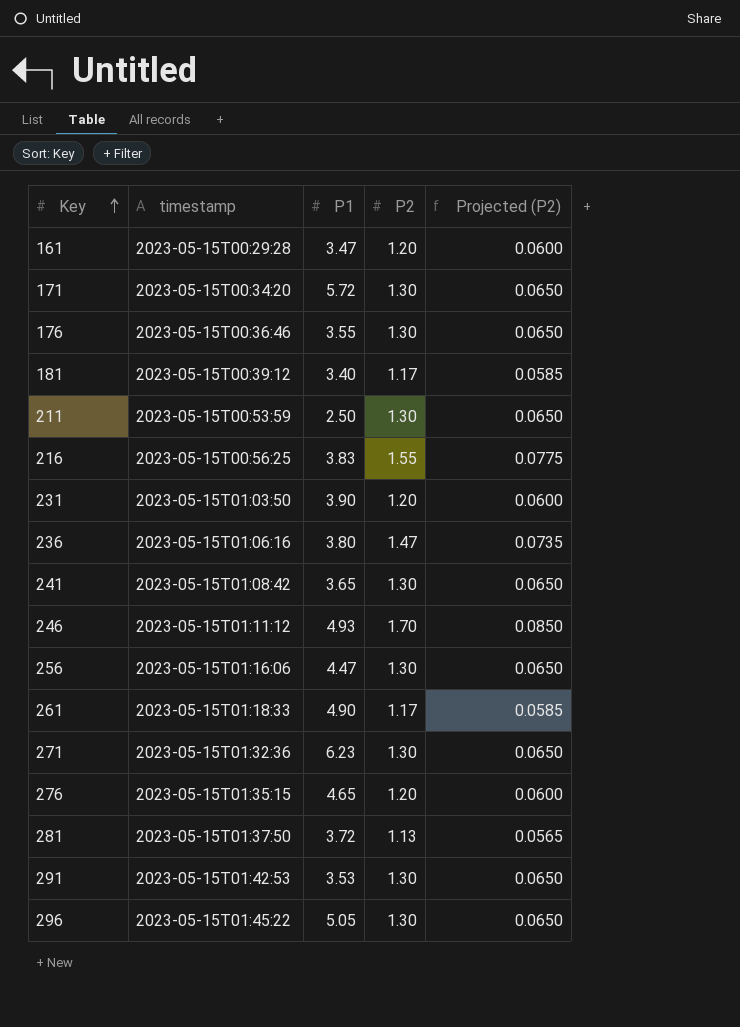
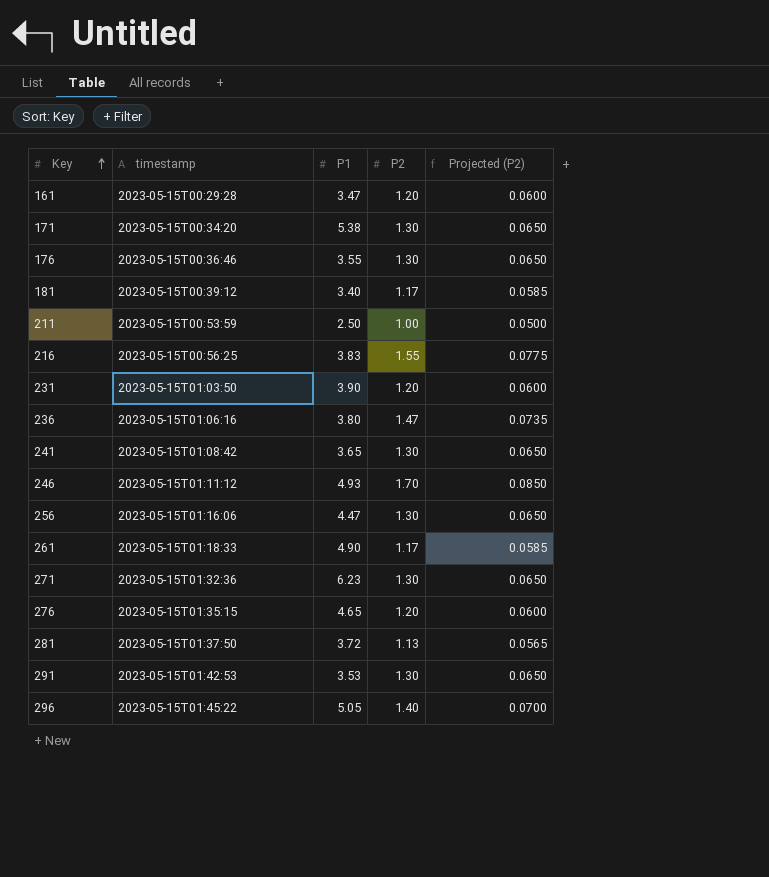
171 | P1: 5.72 -> 5.38
211 | P2: 1.30 -> 1.00
211 | Projected (P2): 0.0650 -> 0.0500
296 | P2: 1.30 -> 1.40
296 | Projected (P2): 0.0650 -> 0.0700

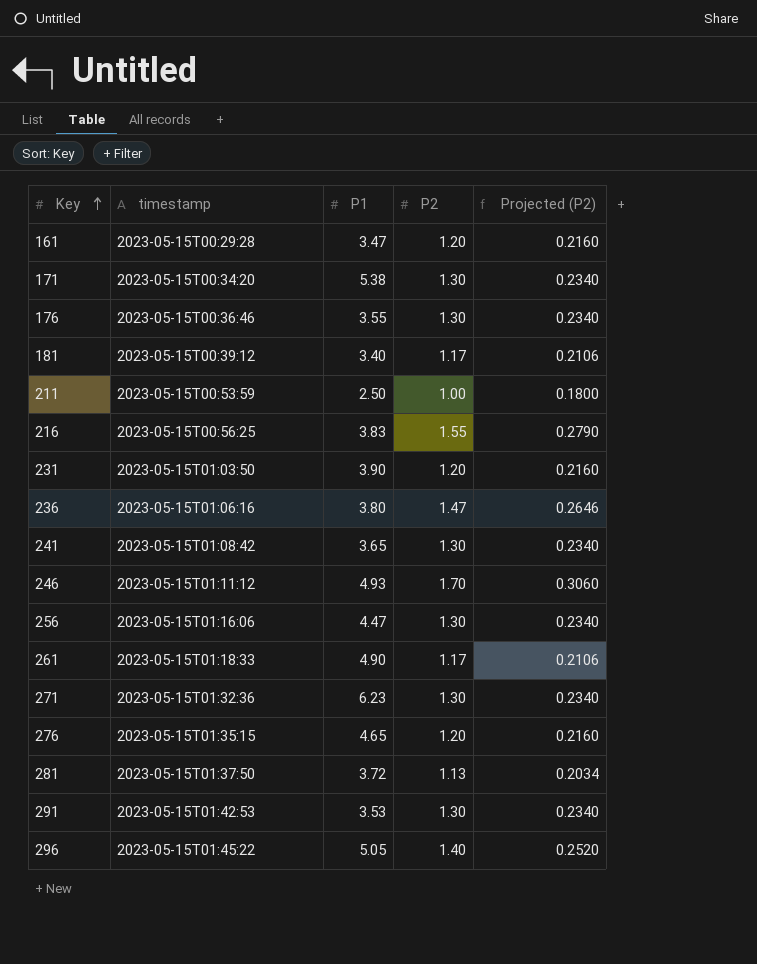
column Projected (P2) | formula: [P2] * 0.05 -> [P2] * 0.18

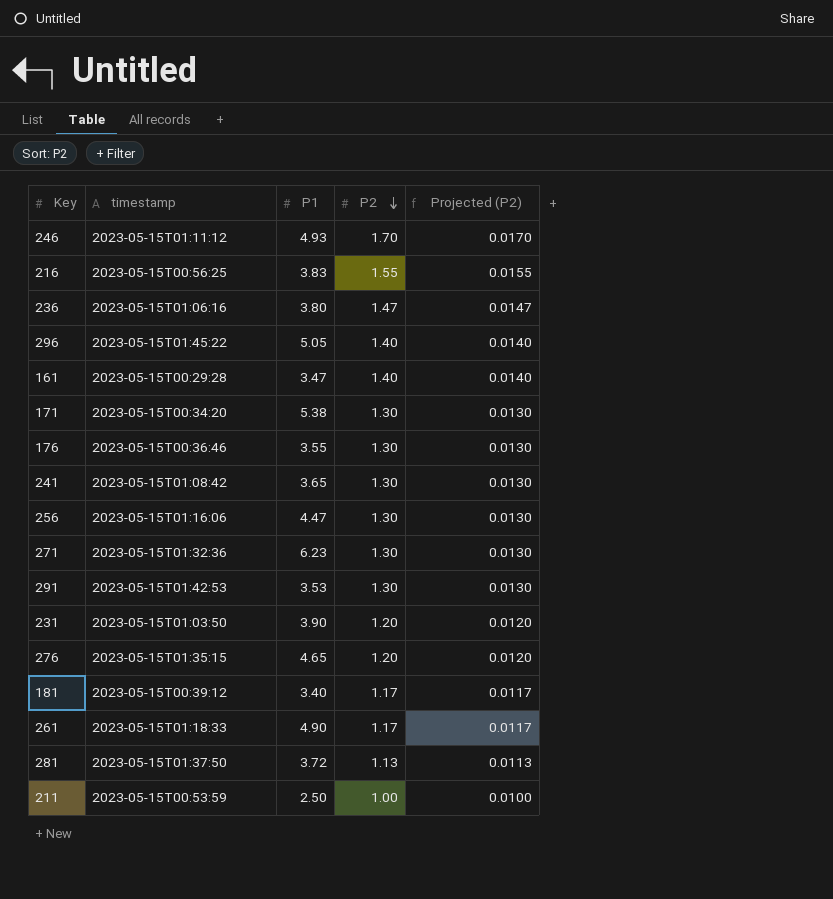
row order: Key ascending -> P2 descending
column Projected (P2) | formula: [P2] * 0.18 -> [P2] * 0.01
161 | P2: 1.20 -> 1.40

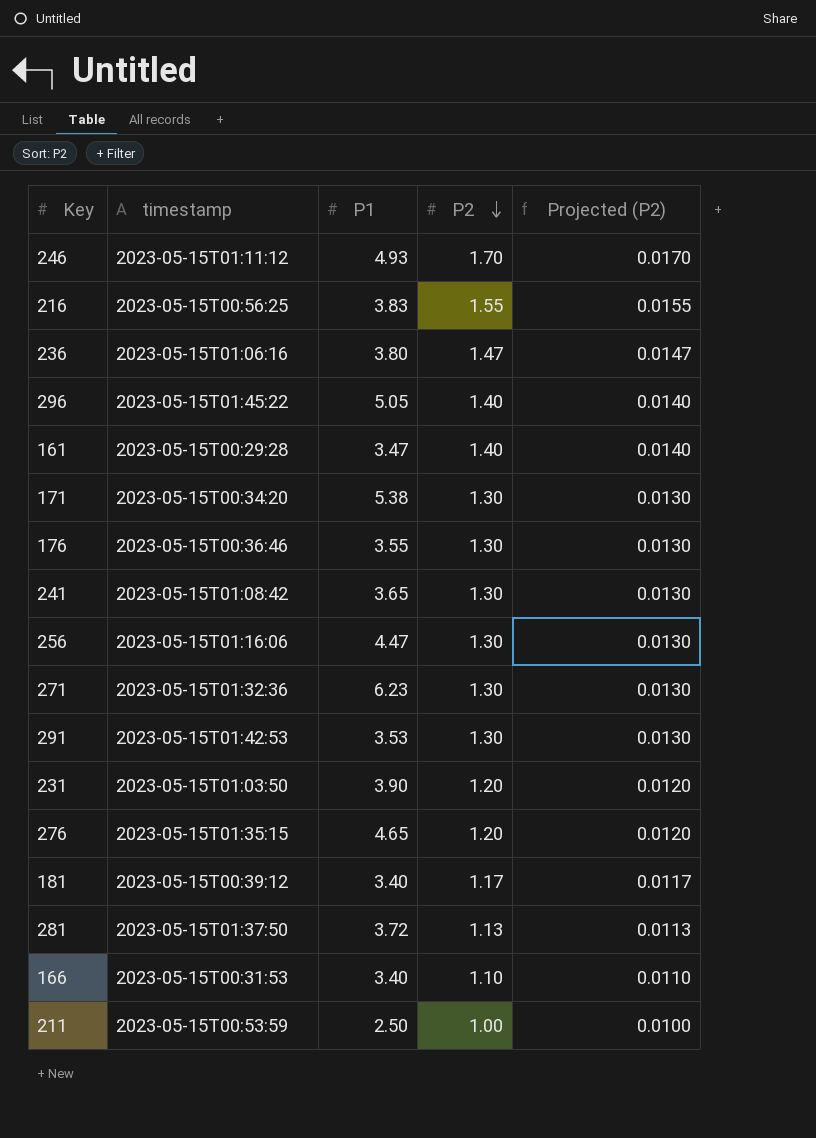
row 261: 2023-05-15T01:18:33 | 4.90 | 1.17 | 0.0117 -> none
row 166: none -> 2023-05-15T00:31:53 | 3.40 | 1.10 | 0.0110

